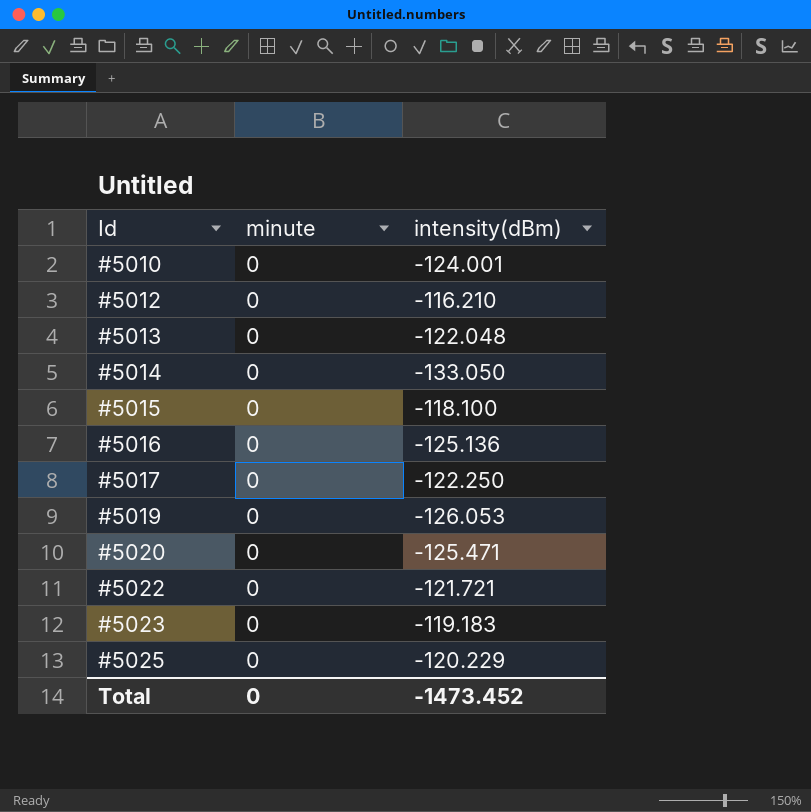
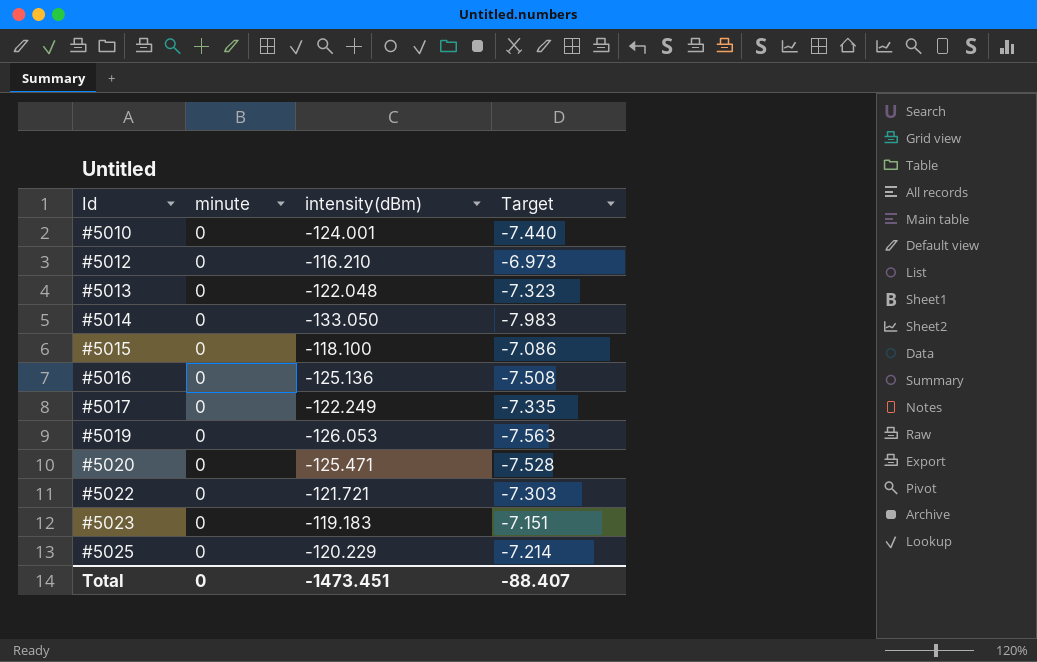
column Target | formula: none -> [intensity(dBm)] * 0.06
#5017 | intensity(dBm): -122.250 -> -122.249
Total | intensity(dBm): -1473.452 -> -1473.451

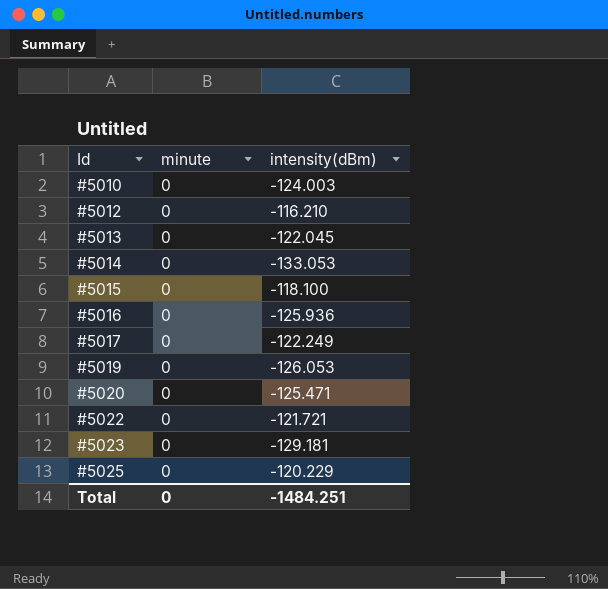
column Target | formula: [intensity(dBm)] * 0.06 -> none
#5010 | intensity(dBm): -124.001 -> -124.003
#5013 | intensity(dBm): -122.048 -> -122.045
#5014 | intensity(dBm): -133.050 -> -133.053
#5016 | intensity(dBm): -125.136 -> -125.936
#5023 | intensity(dBm): -119.183 -> -129.181
Total | intensity(dBm): -1473.451 -> -1484.251

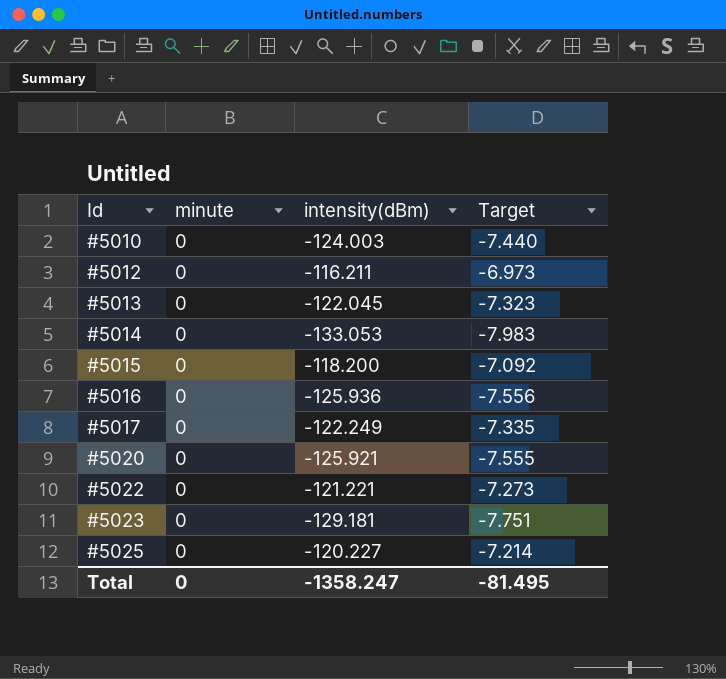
column Target | formula: none -> [intensity(dBm)] * 0.06
row #5019: 0 | -126.053 -> none
#5012 | intensity(dBm): -116.210 -> -116.211
#5015 | intensity(dBm): -118.100 -> -118.200
#5020 | intensity(dBm): -125.471 -> -125.921
#5022 | intensity(dBm): -121.721 -> -121.221
#5025 | intensity(dBm): -120.229 -> -120.227
Total | intensity(dBm): -1484.251 -> -1358.247

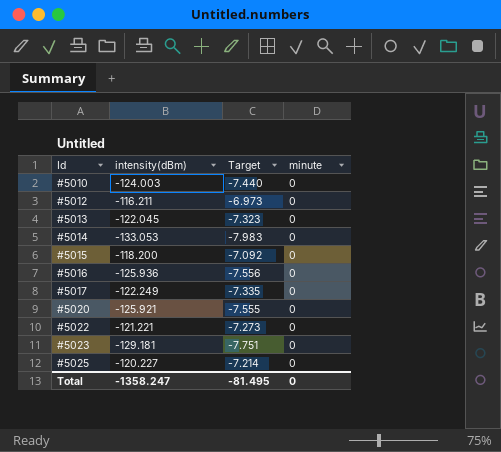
column minute | position: 2 -> 4

